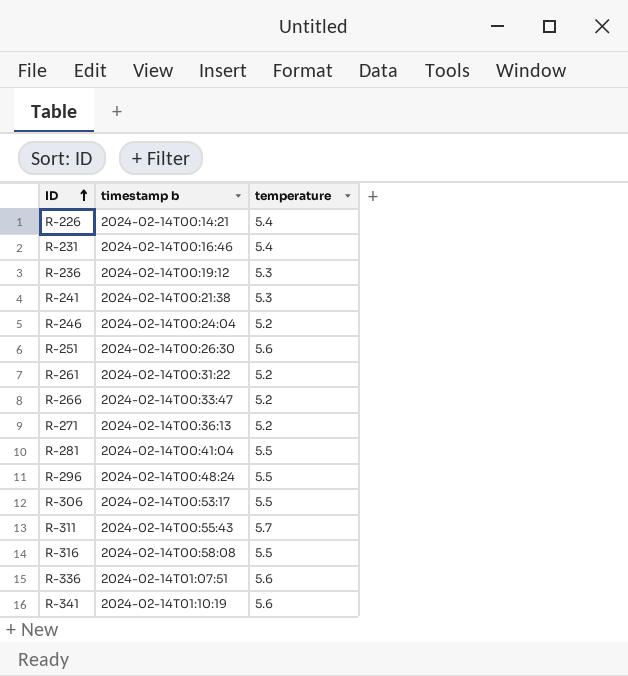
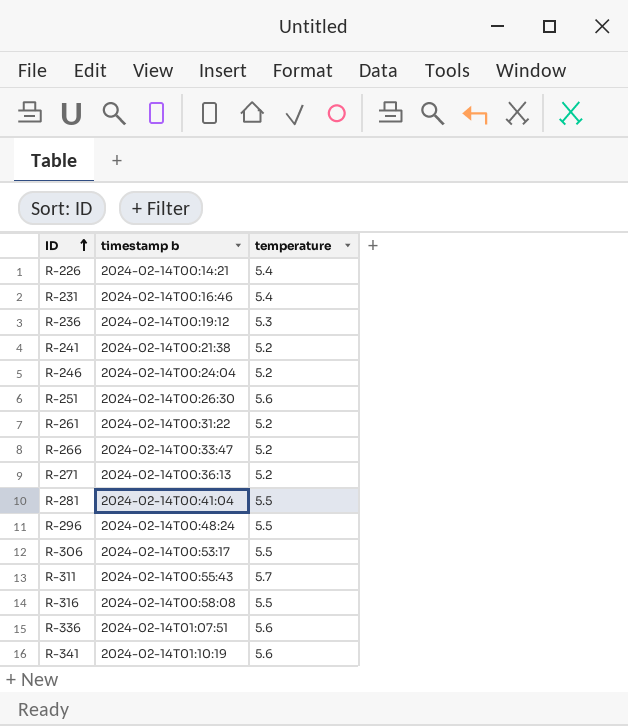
R-241 | temperature: 5.3 -> 5.2

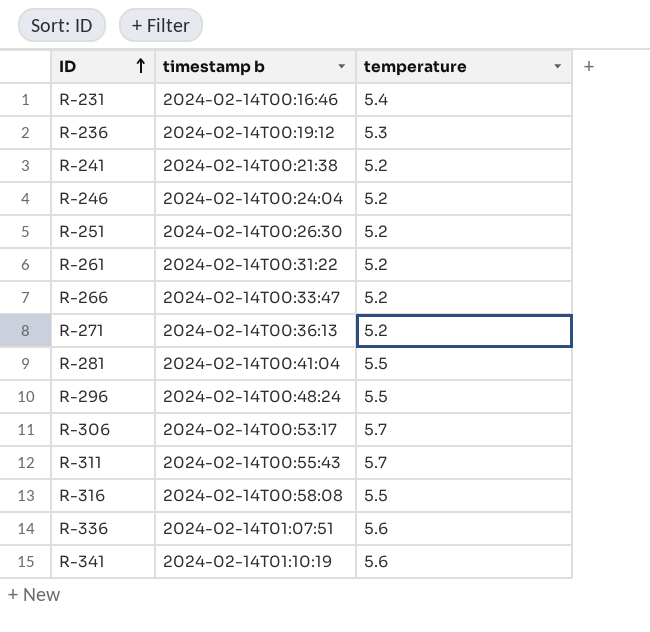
row R-226: 2024-02-14T00:14:21 | 5.4 -> none
R-251 | temperature: 5.6 -> 5.2
R-306 | temperature: 5.5 -> 5.7

